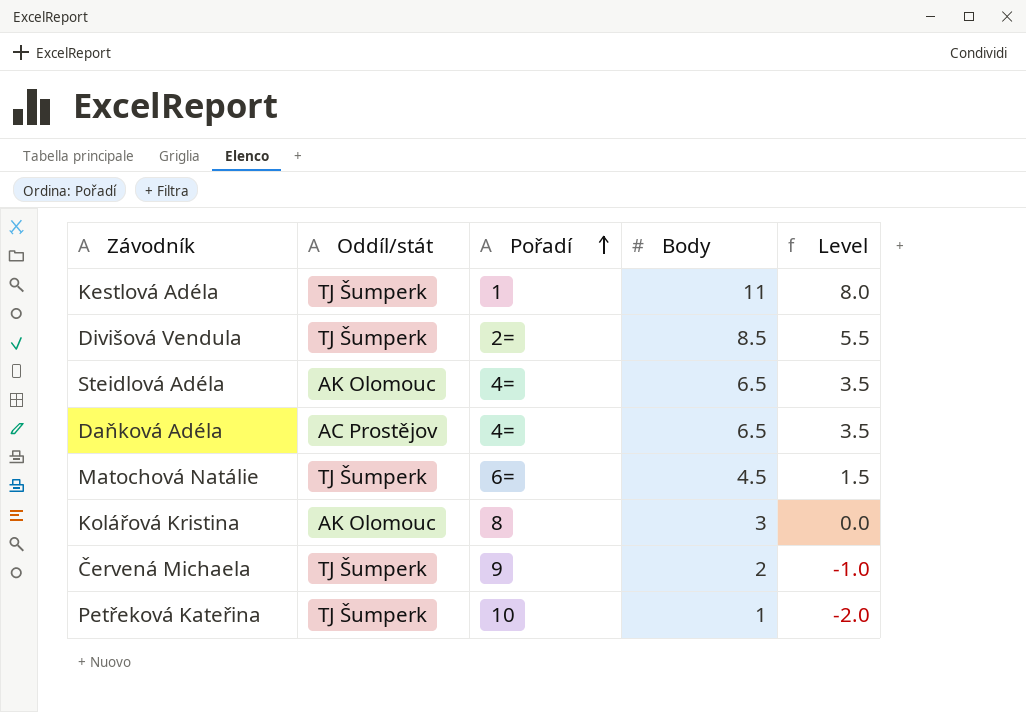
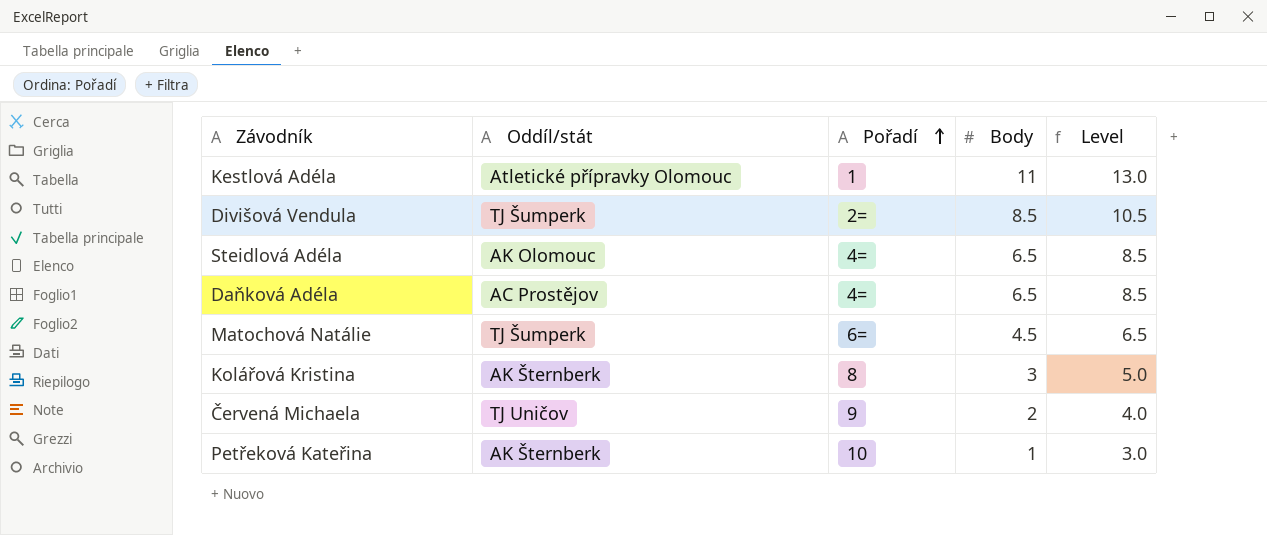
column Level | formula: [Body] - 3 -> [Body] + 2
Kestlová Adéla | Oddíl/stát: TJ Šumperk -> Atletické přípravky Olomouc
Kolářová Kristina | Oddíl/stát: AK Olomouc -> AK Šternberk
Červená Michaela | Oddíl/stát: TJ Šumperk -> TJ Uničov
Petřeková Kateřina | Oddíl/stát: TJ Šumperk -> AK Šternberk

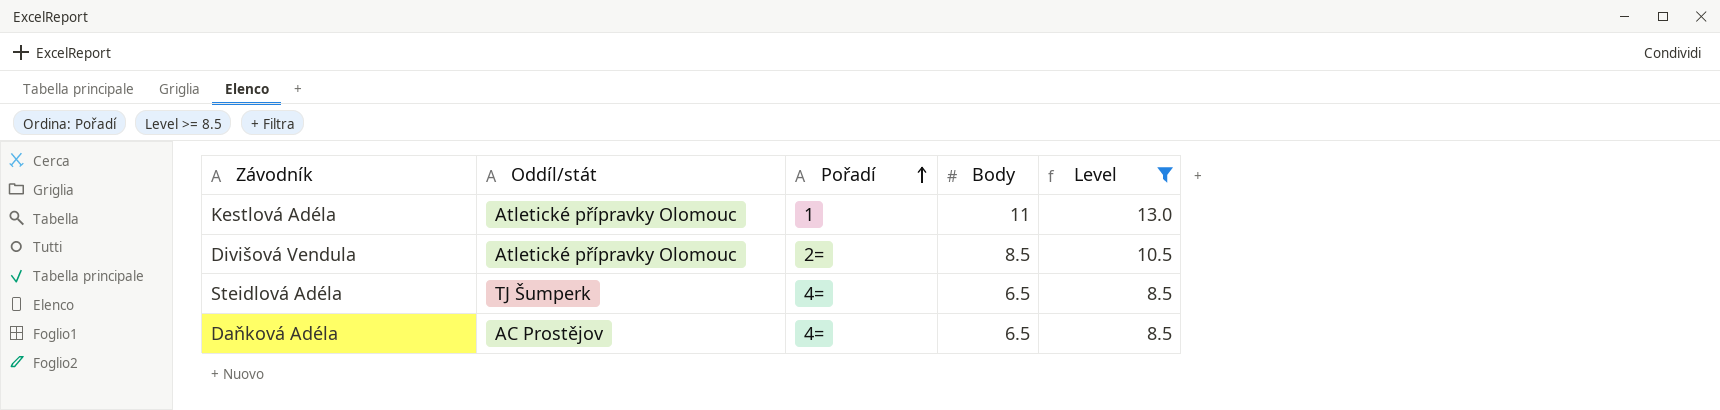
filter: none -> Level >= 8.5
Divišová Vendula | Oddíl/stát: TJ Šumperk -> Atletické přípravky Olomouc
Steidlová Adéla | Oddíl/stát: AK Olomouc -> TJ Šumperk

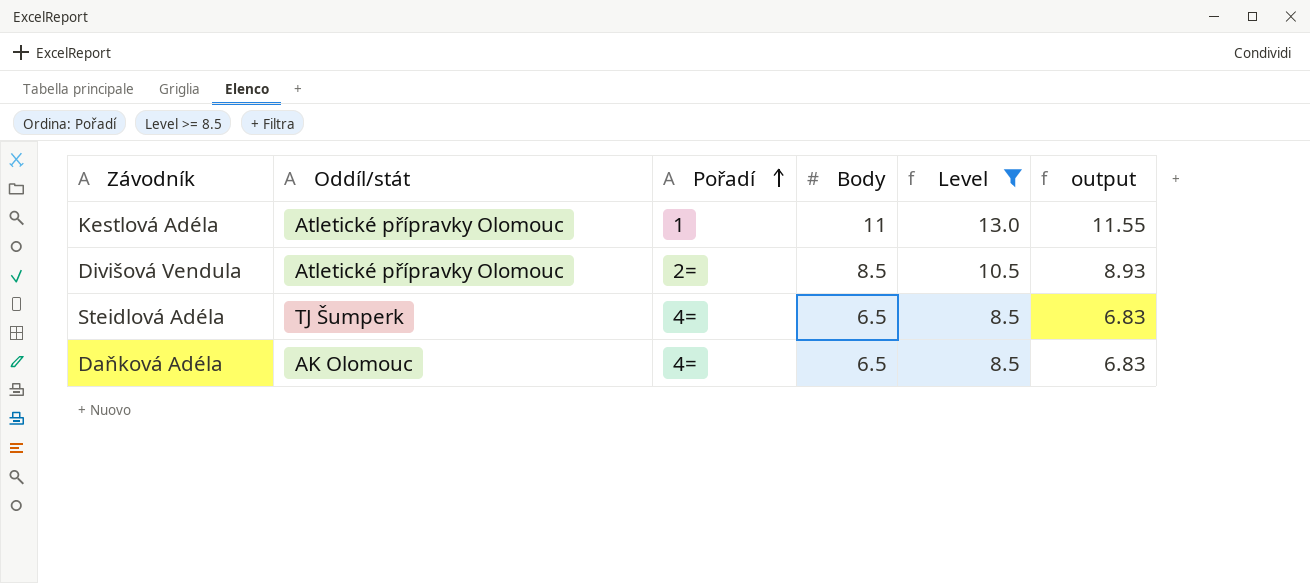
column output | formula: none -> [Body] * 1.05
Daňková Adéla | Oddíl/stát: AC Prostějov -> AK Olomouc

